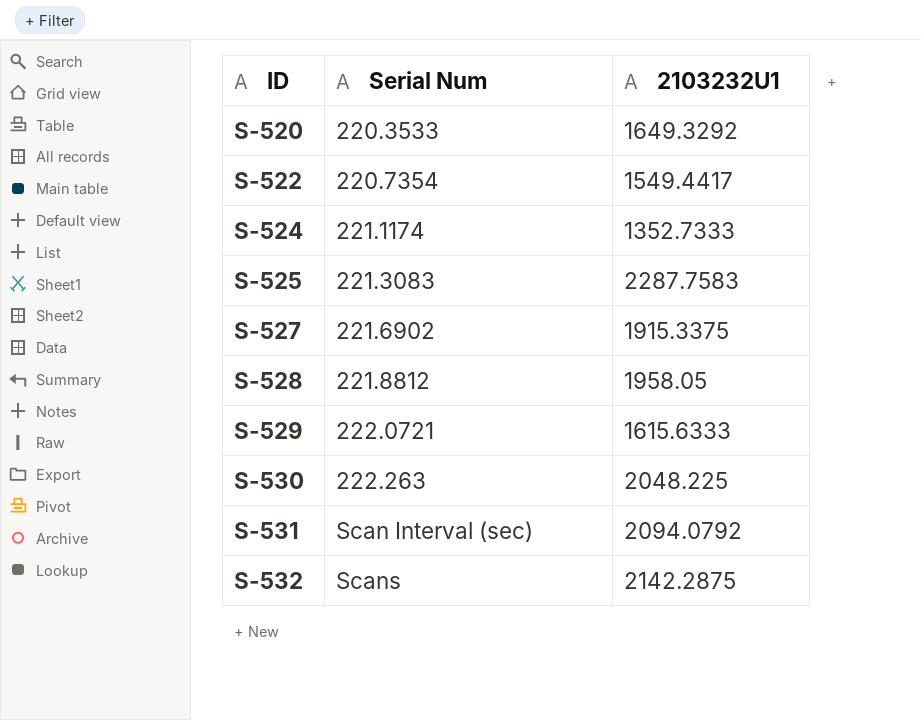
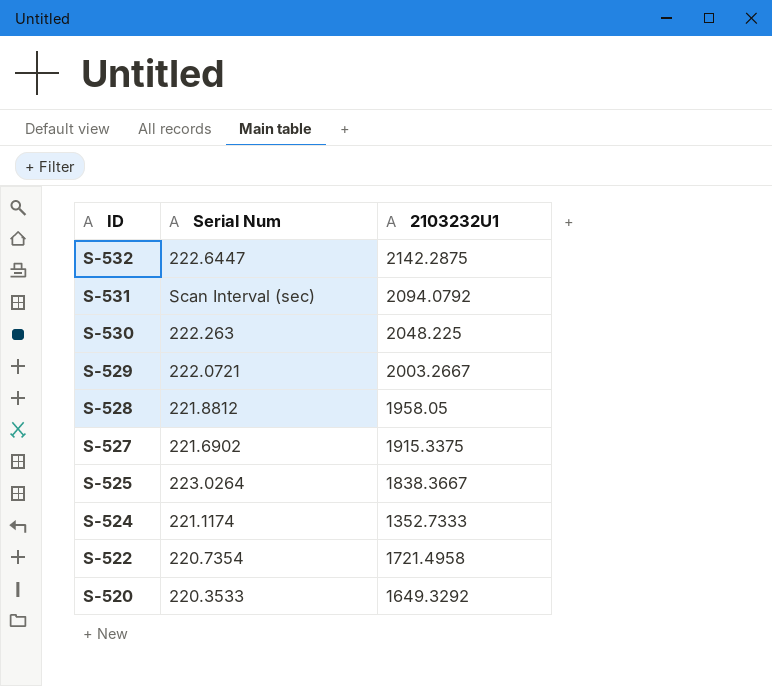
row order: ID ascending -> ID descending
S-532 | Serial Num: Scans -> 222.6447
S-529 | 2103232U1: 1615.6333 -> 2003.2667
S-525 | Serial Num: 221.3083 -> 223.0264
S-525 | 2103232U1: 2287.7583 -> 1838.3667
S-522 | 2103232U1: 1549.4417 -> 1721.4958

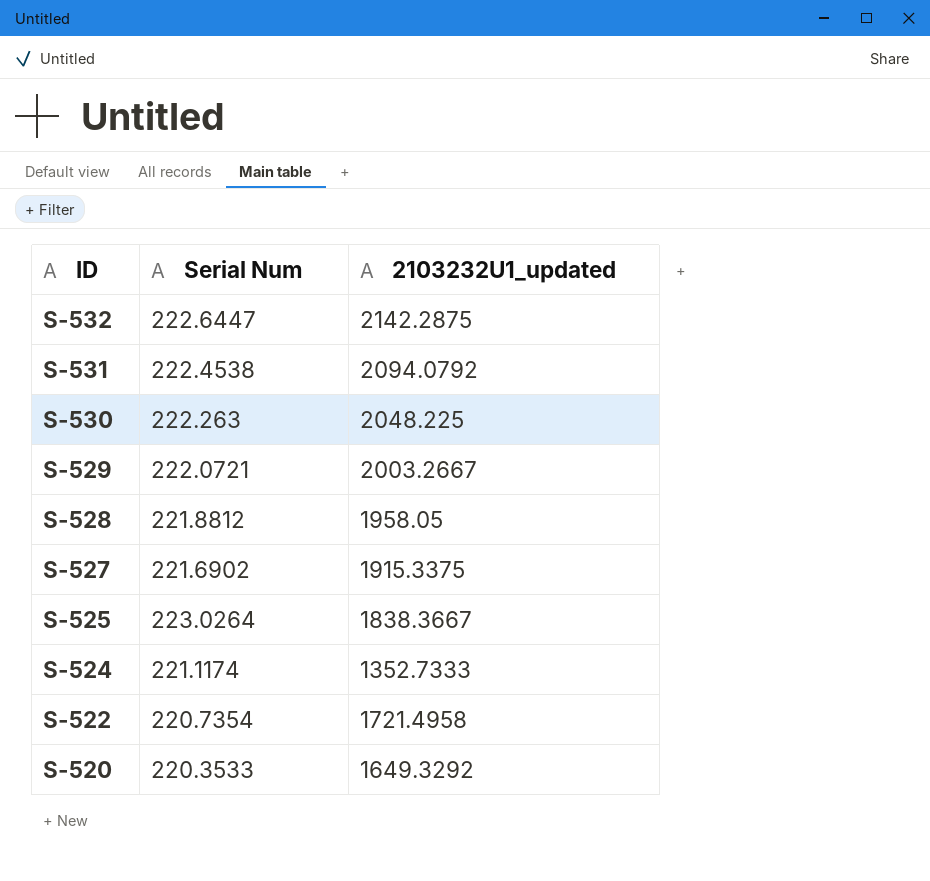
column name: 2103232U1 -> 2103232U1_updated
S-531 | Serial Num: Scan Interval (sec) -> 222.4538

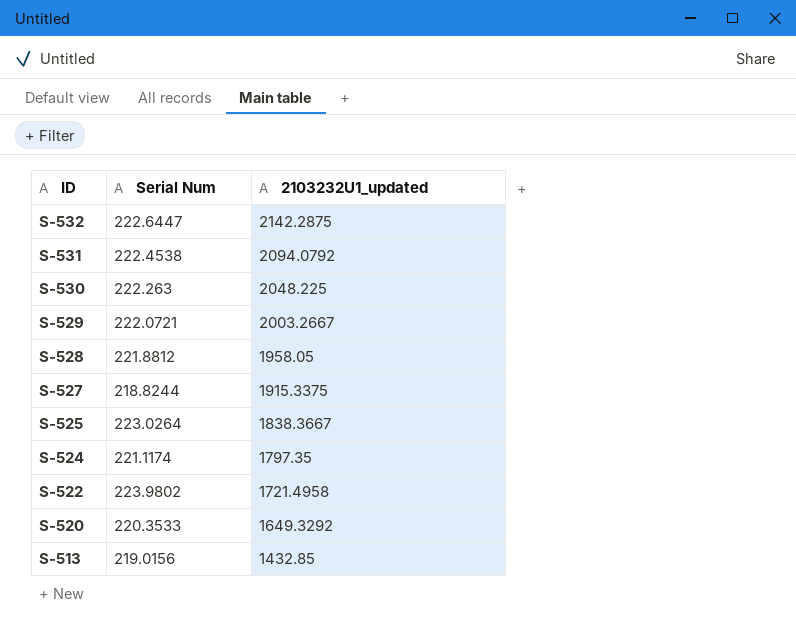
S-527 | Serial Num: 221.6902 -> 218.8244
S-524 | 2103232U1_updated: 1352.7333 -> 1797.35
S-522 | Serial Num: 220.7354 -> 223.9802
row S-513: none -> 219.0156 | 1432.85

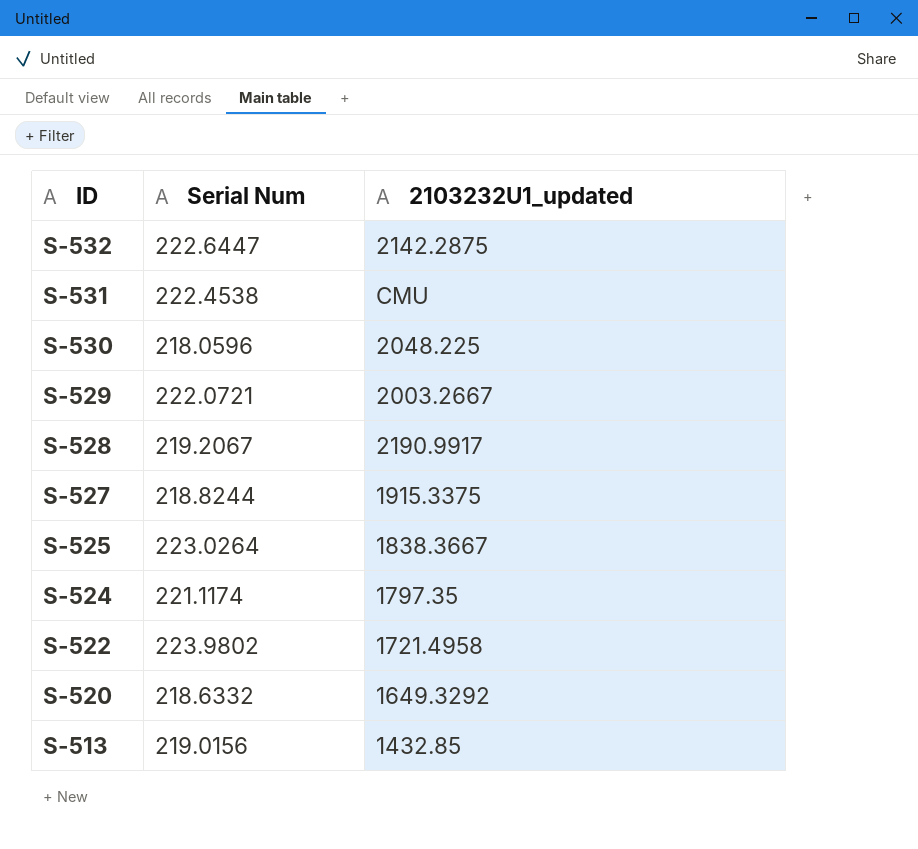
S-531 | 2103232U1_updated: 2094.0792 -> CMU
S-530 | Serial Num: 222.263 -> 218.0596
S-528 | Serial Num: 221.8812 -> 219.2067
S-528 | 2103232U1_updated: 1958.05 -> 2190.9917
S-520 | Serial Num: 220.3533 -> 218.6332

